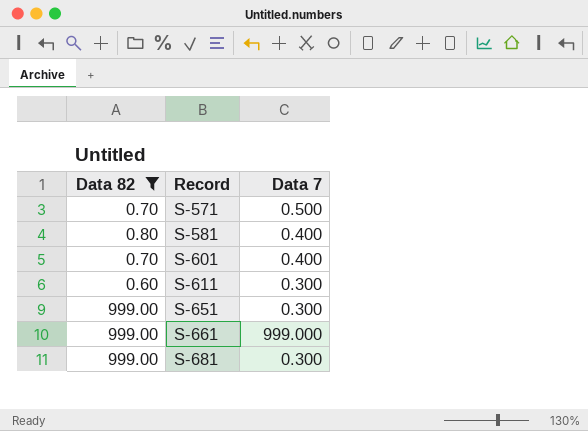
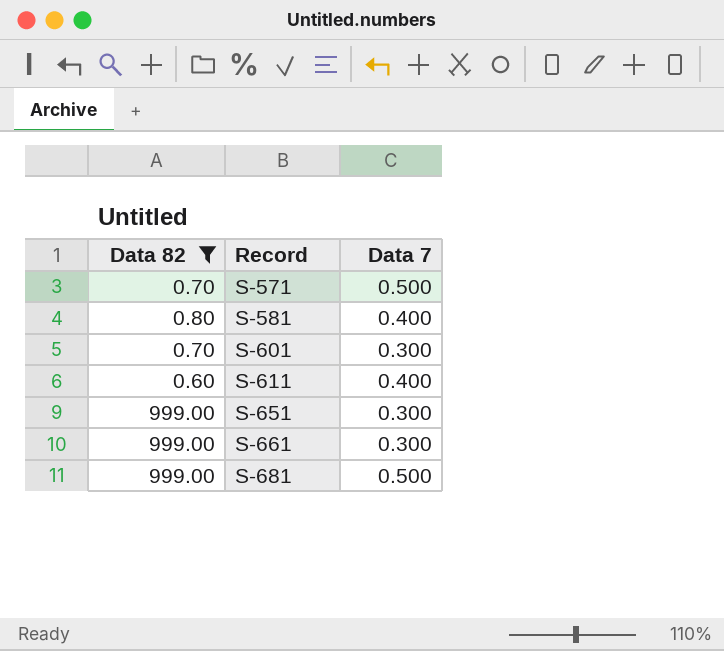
S-601 | Data 7: 0.400 -> 0.300
S-611 | Data 7: 0.300 -> 0.400
S-661 | Data 7: 999.000 -> 0.300
S-681 | Data 7: 0.300 -> 0.500

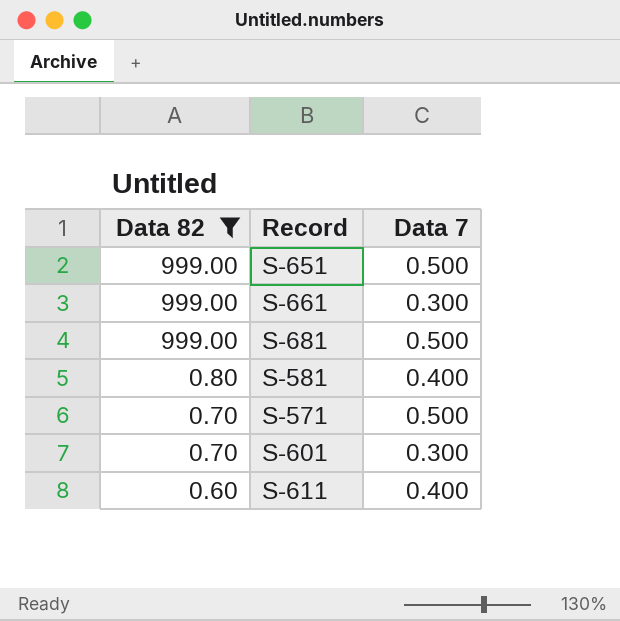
row order: Record ascending -> Data 82 descending
S-651 | Data 7: 0.300 -> 0.500

